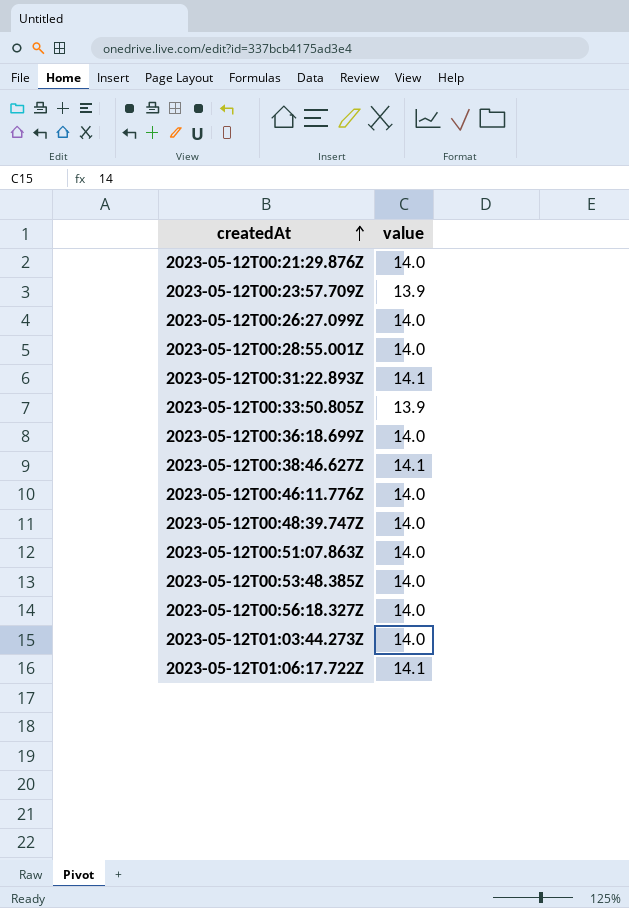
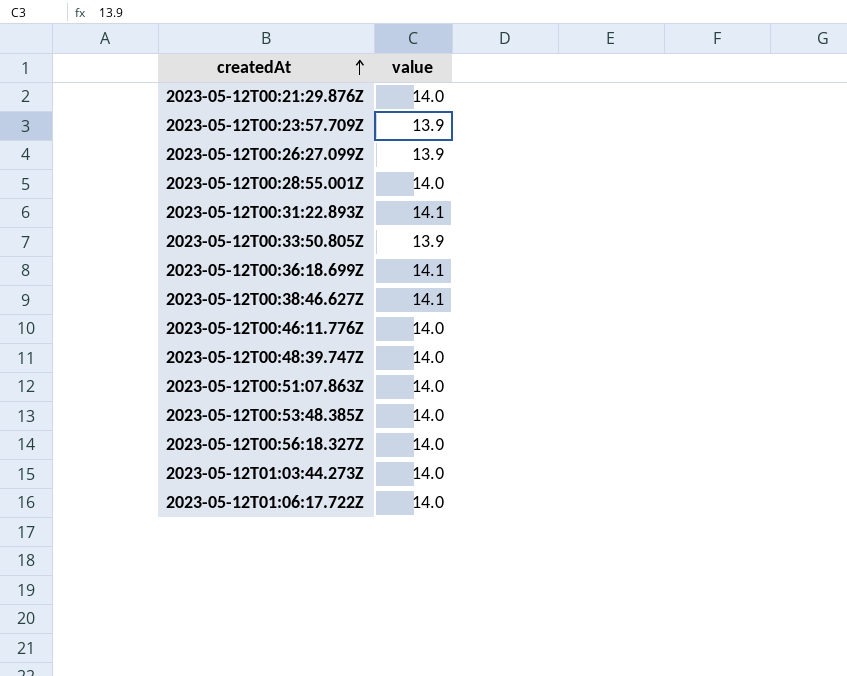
2023-05-12T00:26:27.099Z | value: 14.0 -> 13.9
2023-05-12T00:36:18.699Z | value: 14.0 -> 14.1
2023-05-12T01:06:17.722Z | value: 14.1 -> 14.0

